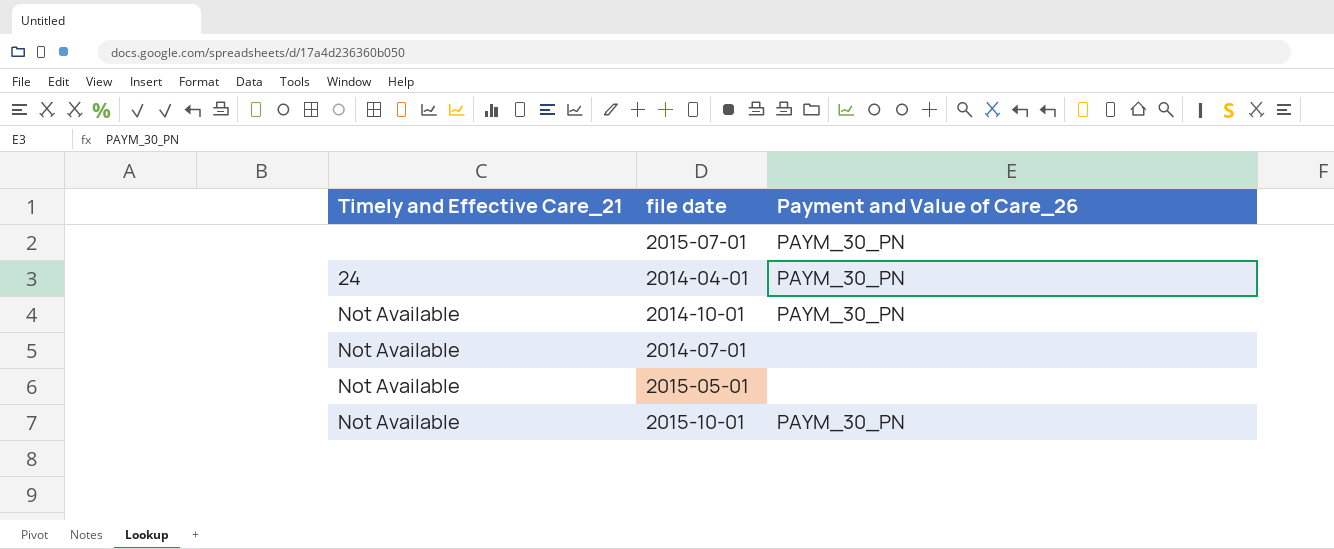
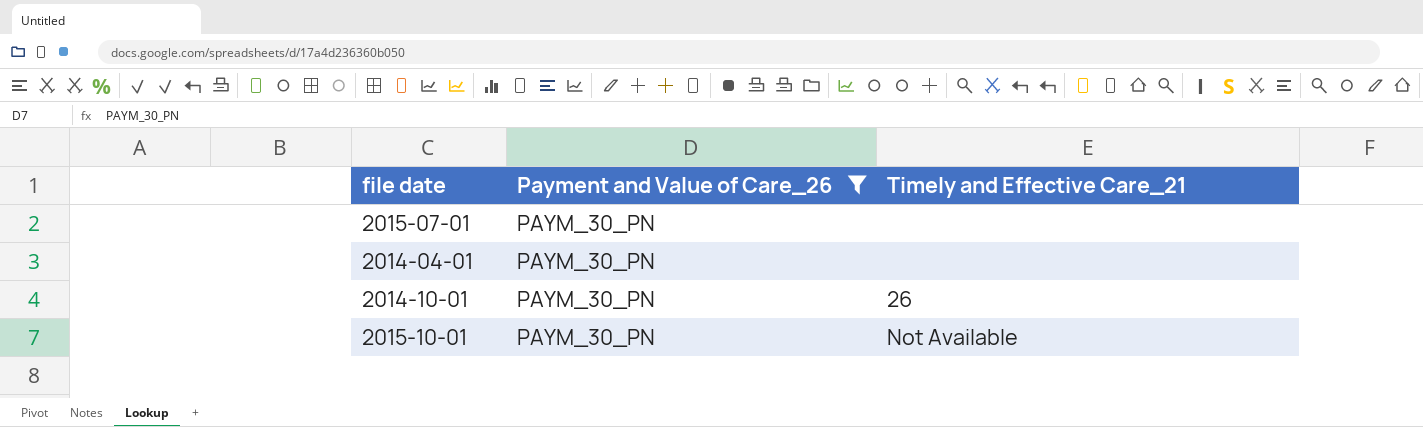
filter: none -> Payment and Value of Care_26 = PAYM_30_PN
column Timely and Effective Care_21 | position: 1 -> 3
2014-04-01 | Timely and Effective Care_21: 24 -> none
2014-10-01 | Timely and Effective Care_21: Not Available -> 26

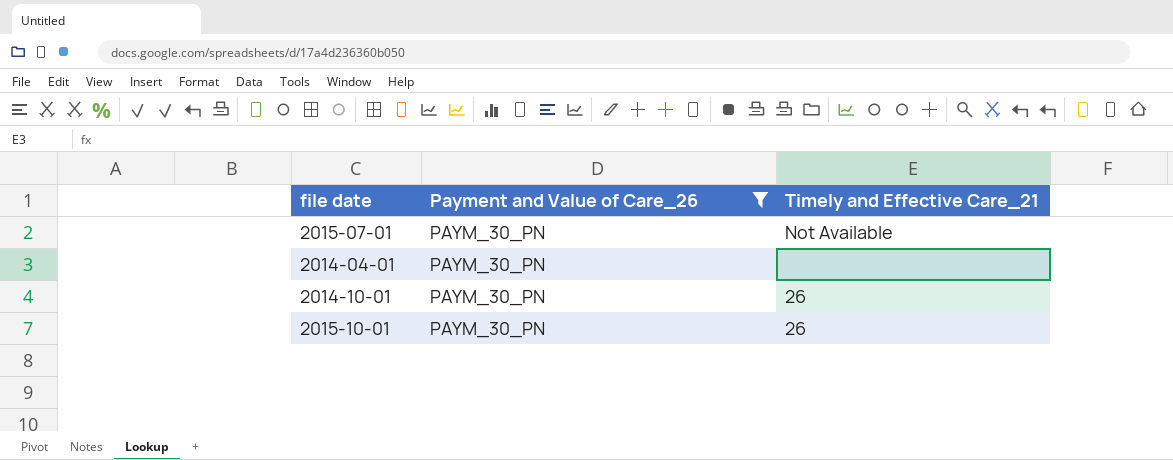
2015-07-01 | Timely and Effective Care_21: none -> Not Available
2015-10-01 | Timely and Effective Care_21: Not Available -> 26

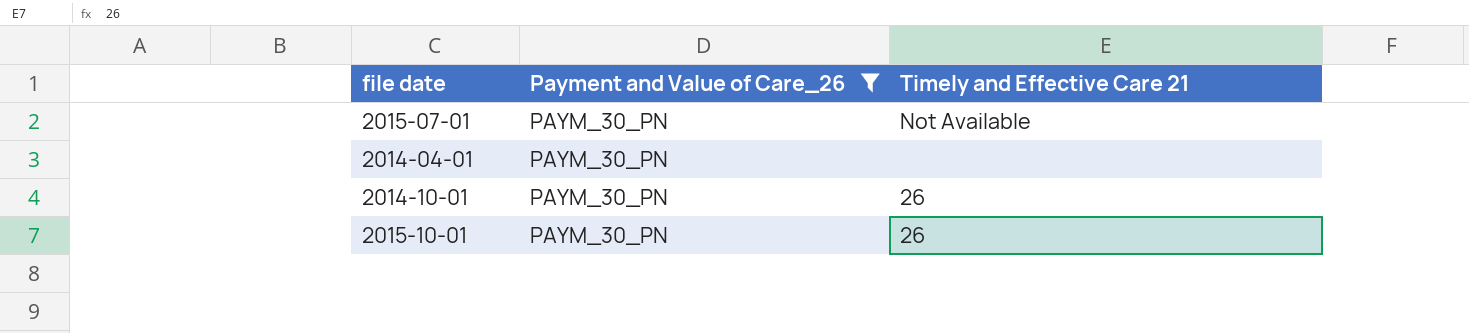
column name: Timely and Effective Care_21 -> Timely and Effective Care 21

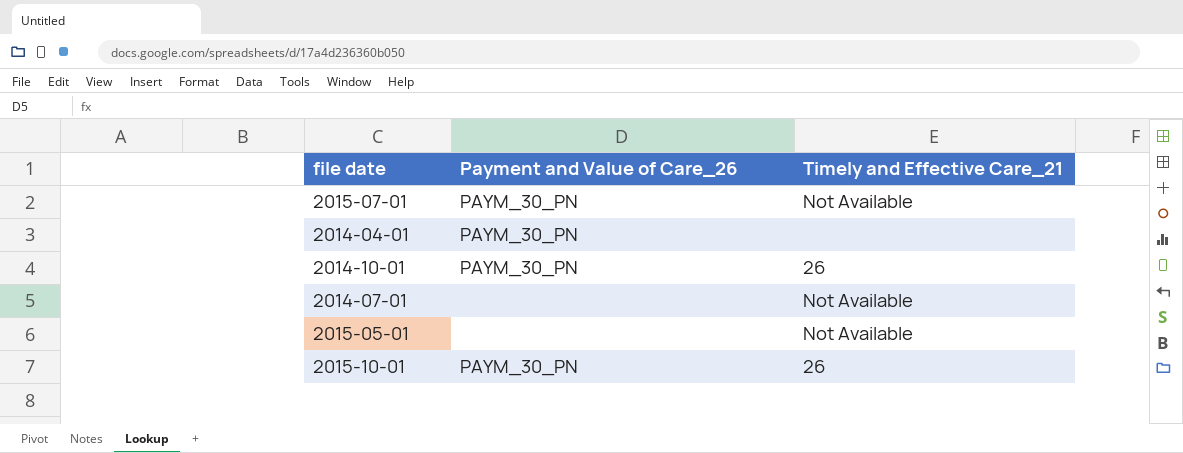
filter: Payment and Value of Care_26 = PAYM_30_PN -> none
column name: Timely and Effective Care 21 -> Timely and Effective Care_21

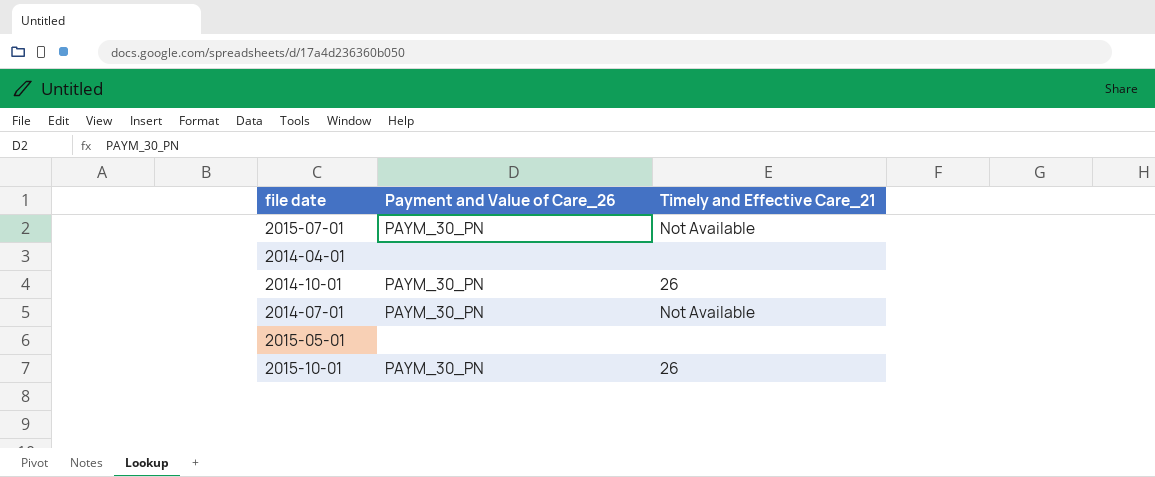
2014-04-01 | Payment and Value of Care_26: PAYM_30_PN -> none
2014-07-01 | Payment and Value of Care_26: none -> PAYM_30_PN
2015-05-01 | Timely and Effective Care_21: Not Available -> none

